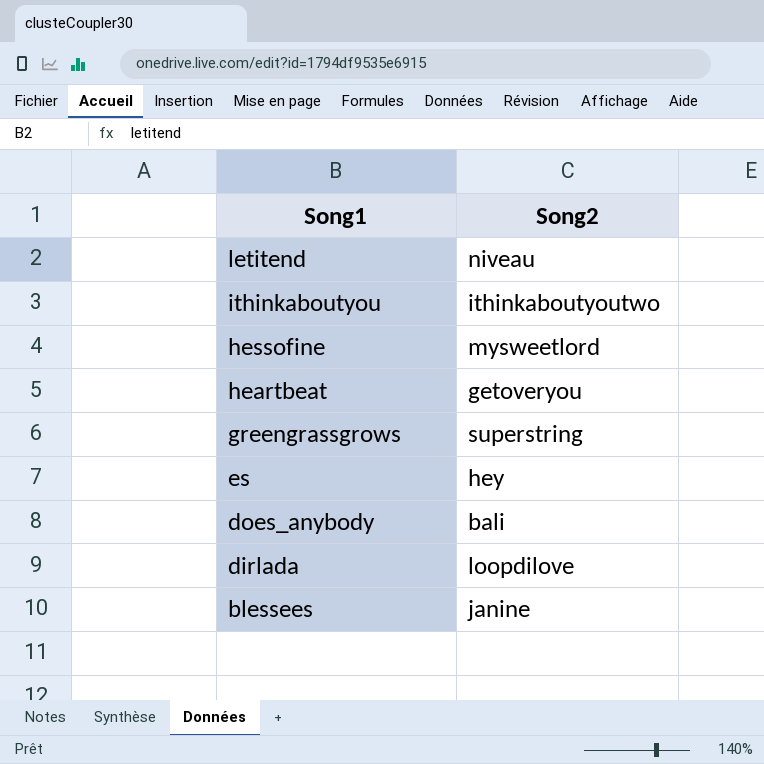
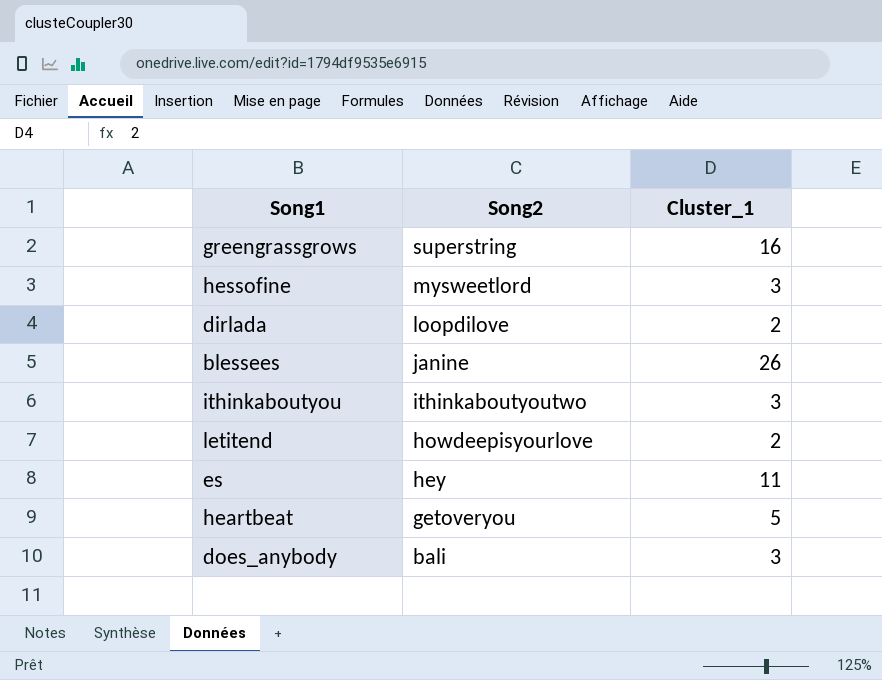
row order: Song1 descending -> Song2 descending
column Cluster_1 | position: none -> 3
letitend | Song2: niveau -> howdeepisyourlove

